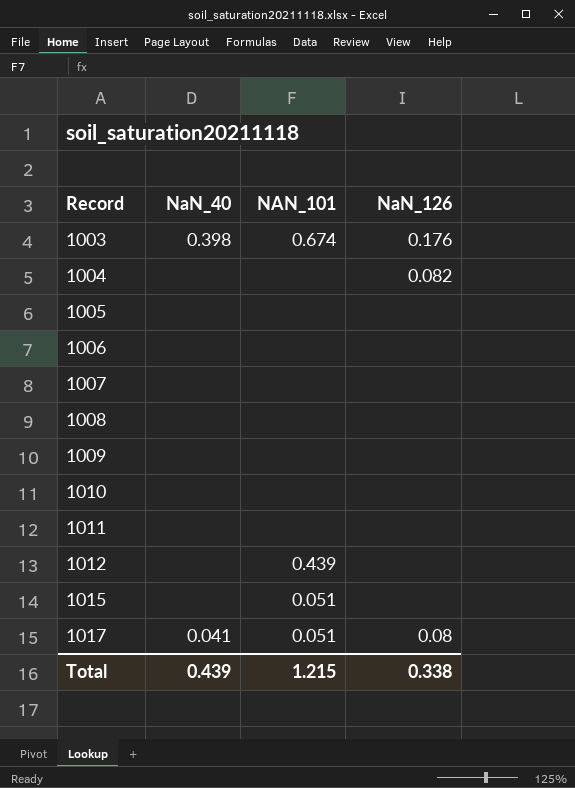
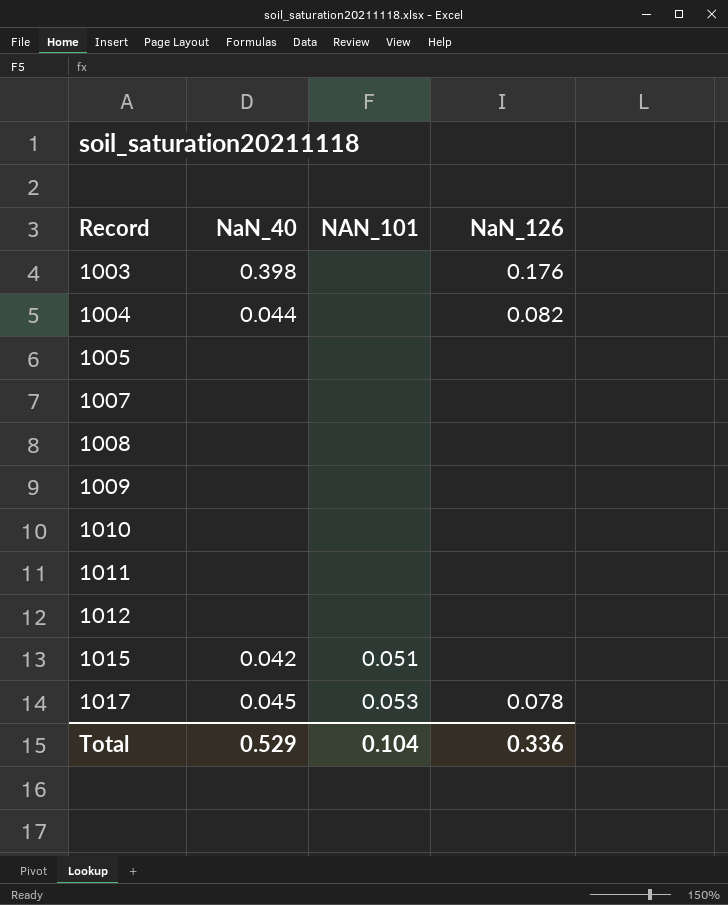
row 1006: none | none | none -> none
1003 | NAN_101: 0.674 -> none
1004 | NaN_40: none -> 0.044
1012 | NAN_101: 0.439 -> none
1015 | NaN_40: none -> 0.042
1017 | NaN_40: 0.041 -> 0.045
1017 | NAN_101: 0.051 -> 0.053
1017 | NaN_126: 0.08 -> 0.078
Total | NaN_40: 0.439 -> 0.529
Total | NAN_101: 1.215 -> 0.104
Total | NaN_126: 0.338 -> 0.336

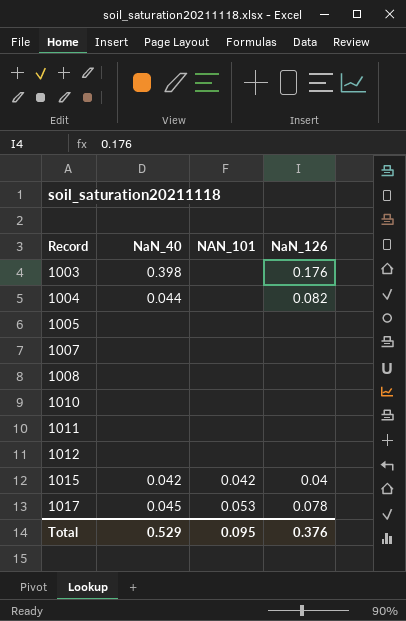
row 1009: none | none | none -> none
1015 | NAN_101: 0.051 -> 0.042
1015 | NaN_126: none -> 0.04
Total | NAN_101: 0.104 -> 0.095
Total | NaN_126: 0.336 -> 0.376

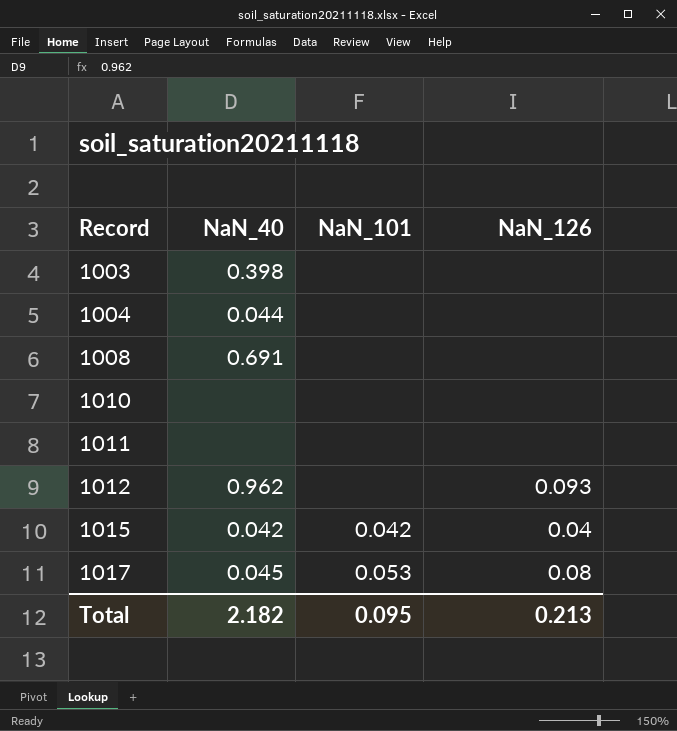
column name: NAN_101 -> NaN_101
row 1005: none | none | none -> none
row 1007: none | none | none -> none
1003 | NaN_126: 0.176 -> none
1004 | NaN_126: 0.082 -> none
1008 | NaN_40: none -> 0.691
1012 | NaN_40: none -> 0.962
1012 | NaN_126: none -> 0.093
1017 | NaN_126: 0.078 -> 0.08
Total | NaN_40: 0.529 -> 2.182
Total | NaN_126: 0.376 -> 0.213

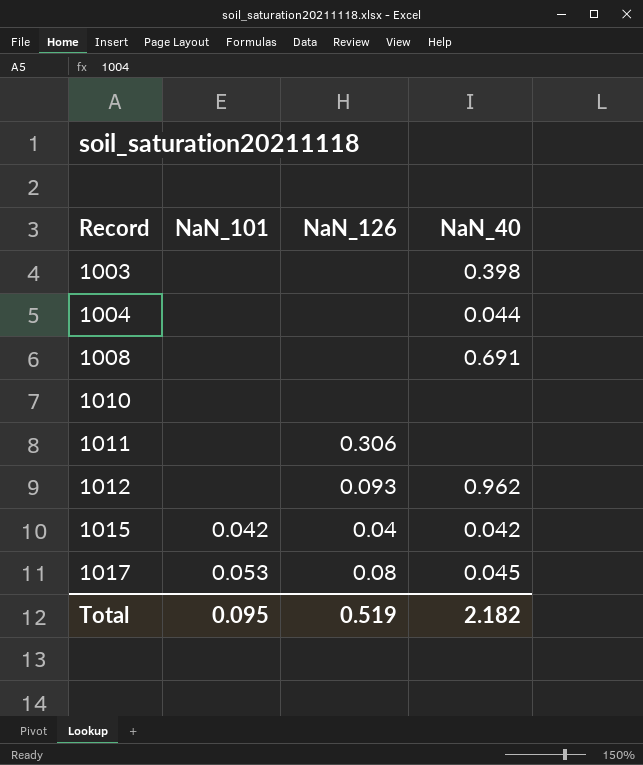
column NaN_40 | position: 2 -> 4
1011 | NaN_126: none -> 0.306
Total | NaN_126: 0.213 -> 0.519

